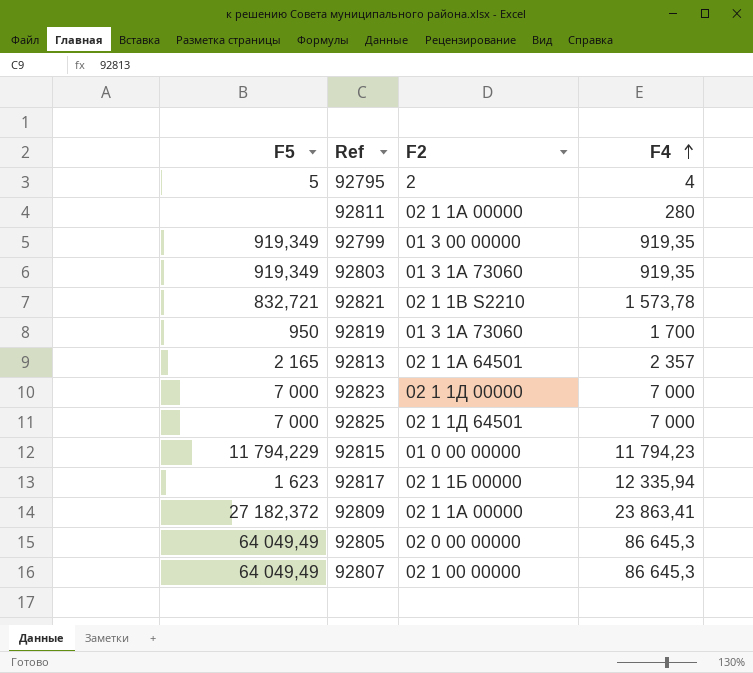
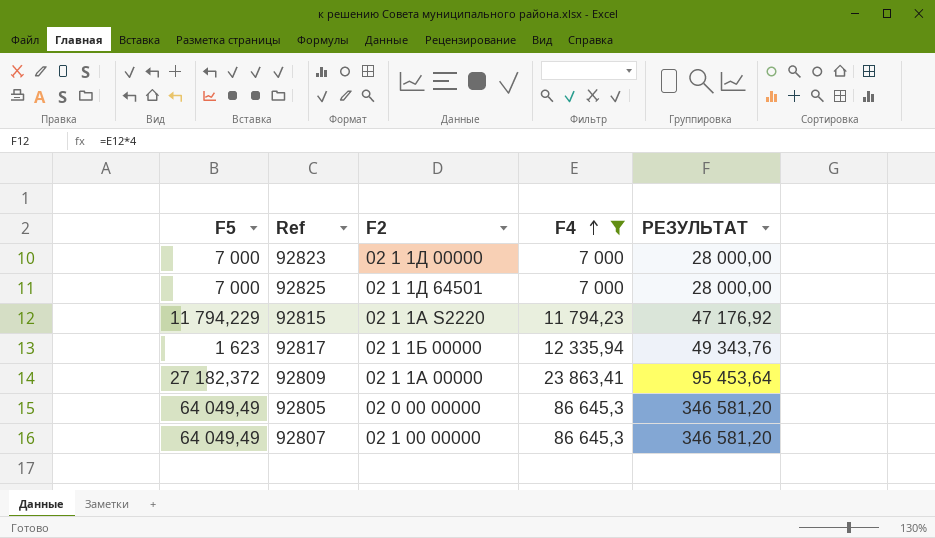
filter: none -> F4 >= 7 000
column РЕЗУЛЬТАТ | formula: none -> [F4] * 4
92815 | F2: 01 0 00 00000 -> 02 1 1A S2220

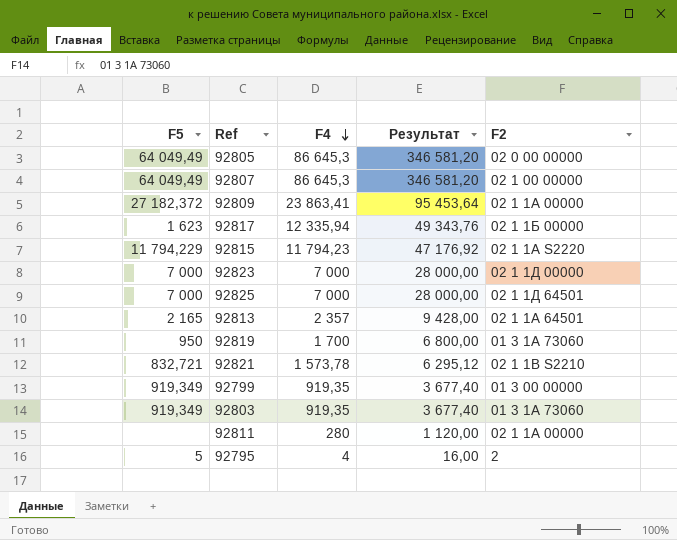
filter: F4 >= 7 000 -> none
row order: F4 ascending -> F4 descending
column name: РЕЗУЛЬТАТ -> Результат
column F2 | position: 3 -> 5

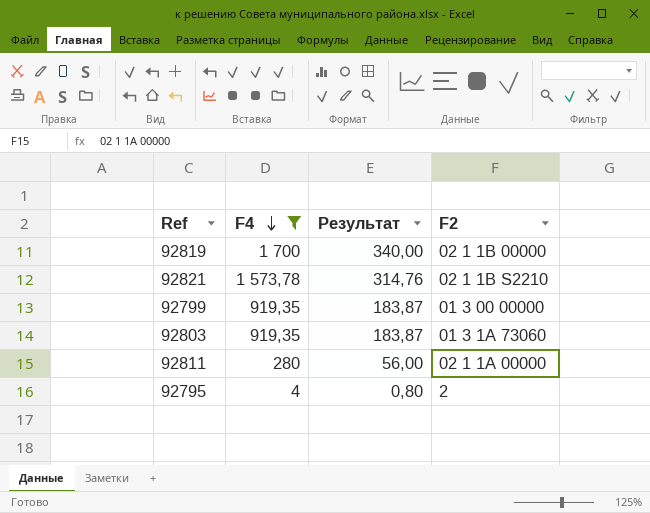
filter: none -> F4 <= 1 700
column F5 | position: 1 -> none
column Результат | formula: [F4] * 4 -> [F4] * 0,2
92819 | F2: 01 3 1А 73060 -> 02 1 1В 00000

